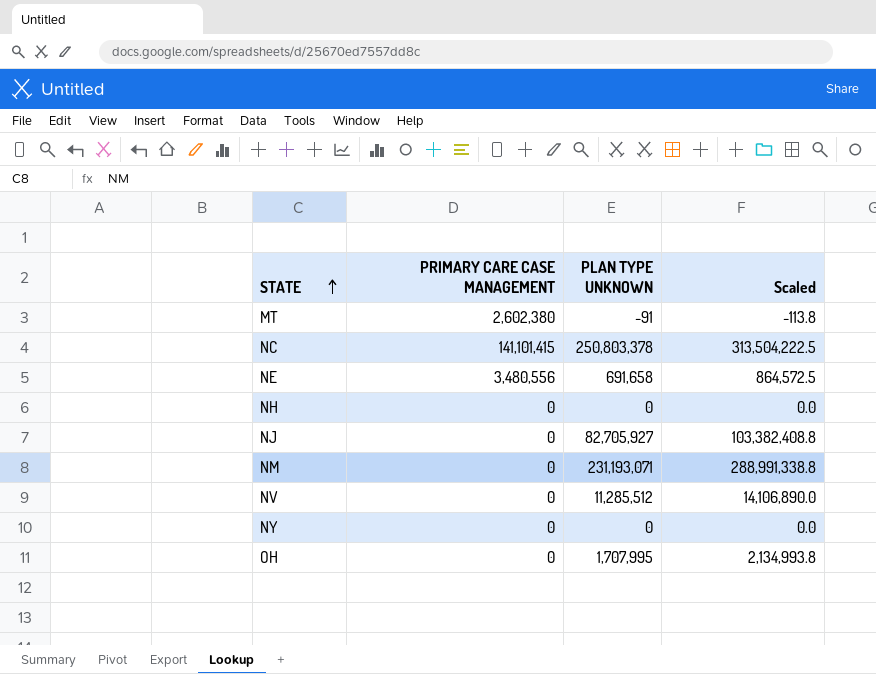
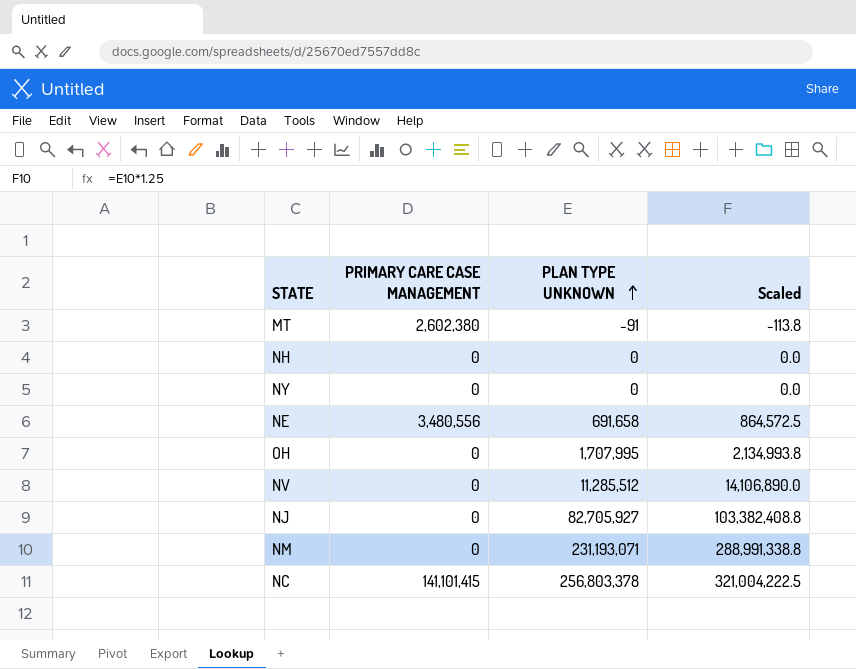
row order: STATE ascending -> PLAN TYPE UNKNOWN ascending
NC | PLAN TYPE UNKNOWN: 250,803,378 -> 256,803,378
NC | Scaled: 313,504,222.5 -> 321,004,222.5

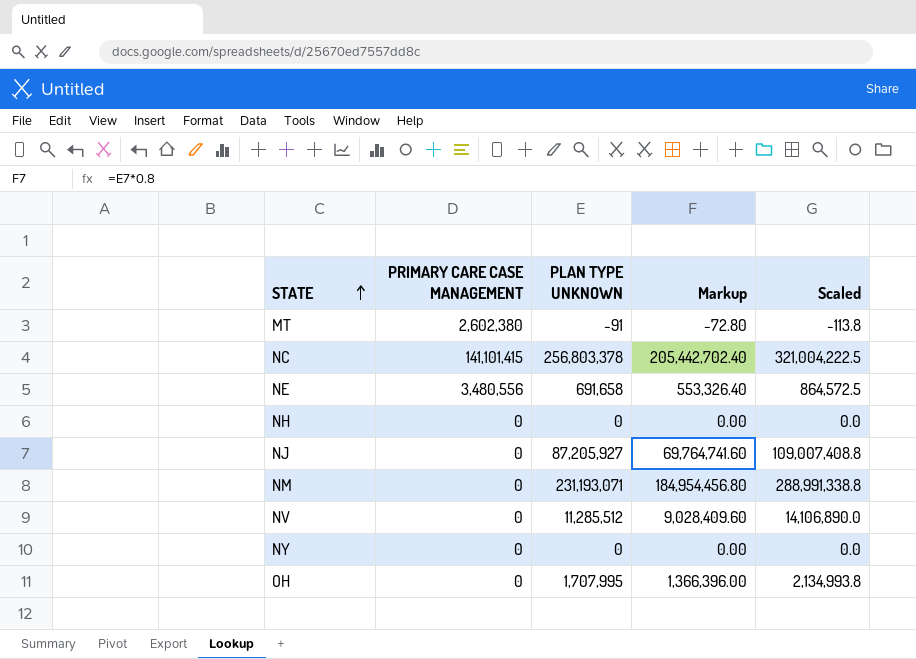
row order: PLAN TYPE UNKNOWN ascending -> STATE ascending
column Markup | formula: none -> [PLAN TYPE UNKNOWN] * 0.8
NJ | PLAN TYPE UNKNOWN: 82,705,927 -> 87,205,927
NJ | Scaled: 103,382,408.8 -> 109,007,408.8

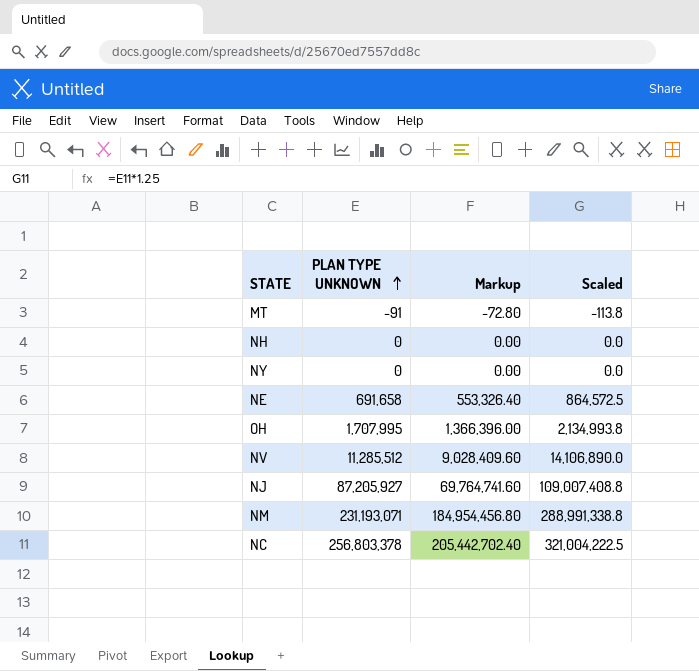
row order: STATE ascending -> PLAN TYPE UNKNOWN ascending
column PRIMARY CARE CASE MANAGEMENT | position: 2 -> none

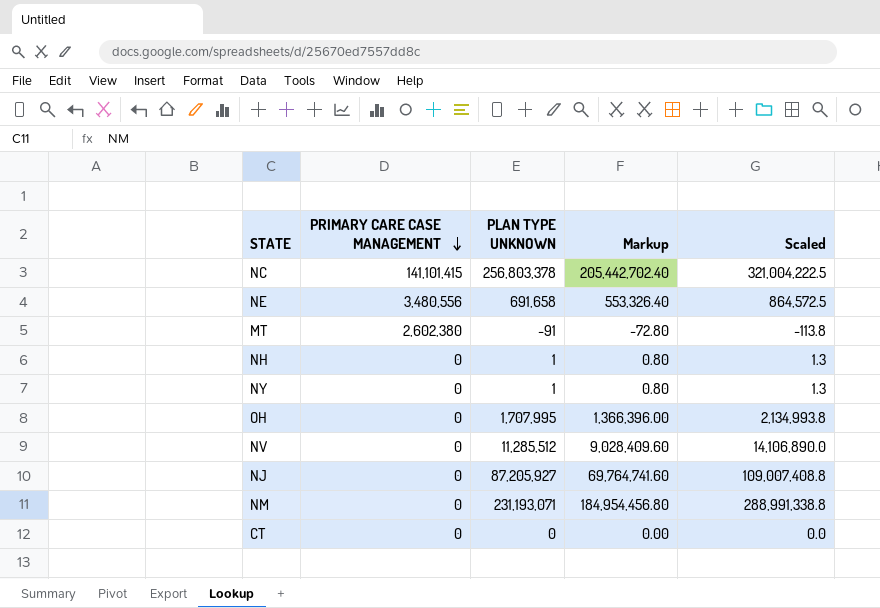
row order: PLAN TYPE UNKNOWN ascending -> PRIMARY CARE CASE MANAGEMENT descending
column PRIMARY CARE CASE MANAGEMENT | position: none -> 2
NH | PLAN TYPE UNKNOWN: 0 -> 1
NH | Markup: 0.00 -> 0.80
NH | Scaled: 0.0 -> 1.3
NY | PLAN TYPE UNKNOWN: 0 -> 1
NY | Markup: 0.00 -> 0.80
NY | Scaled: 0.0 -> 1.3
row CT: none -> 0 | 0 | 0.00 | 0.0

